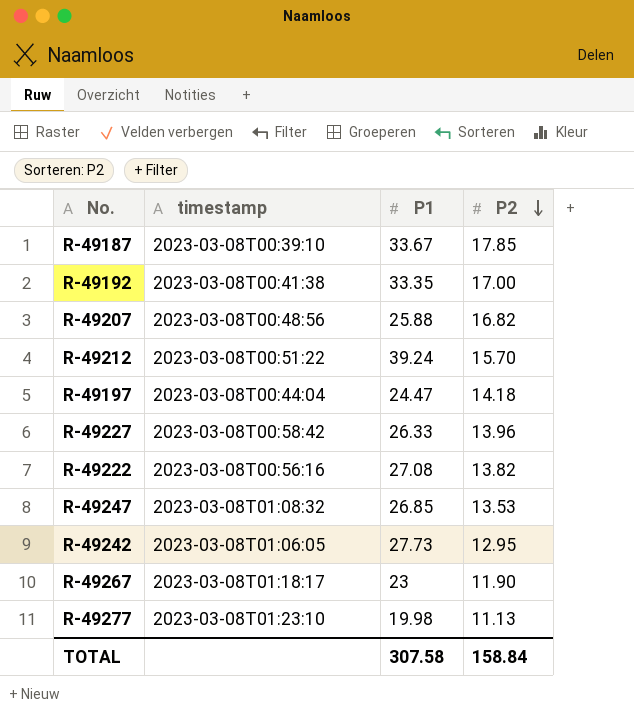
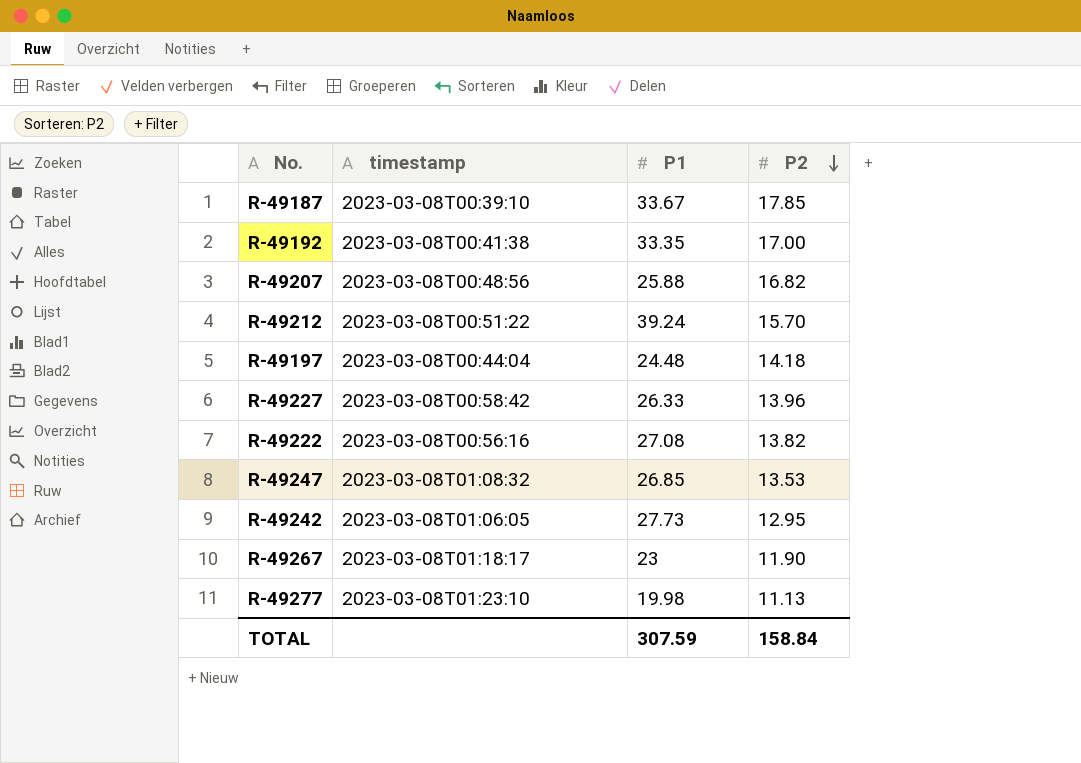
R-49197 | P1: 24.47 -> 24.48
TOTAL | P1: 307.58 -> 307.59

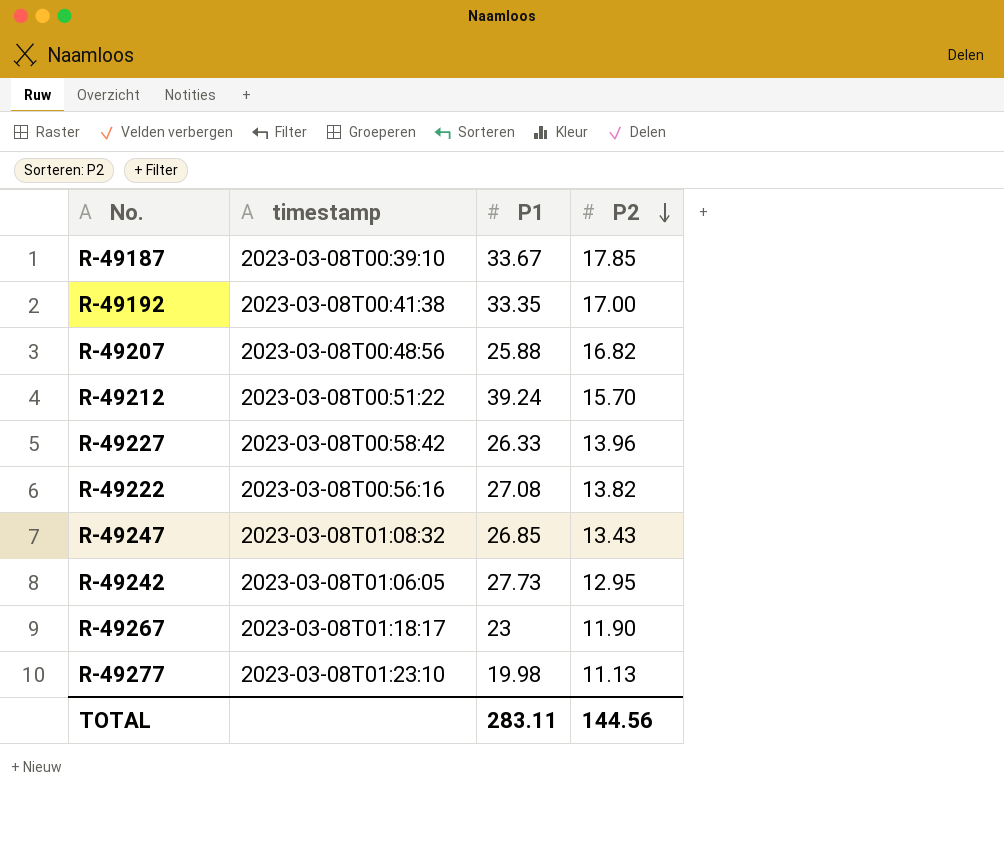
row R-49197: 2023-03-08T00:44:04 | 24.48 | 14.18 -> none
R-49247 | P2: 13.53 -> 13.43
TOTAL | P1: 307.59 -> 283.11
TOTAL | P2: 158.84 -> 144.56

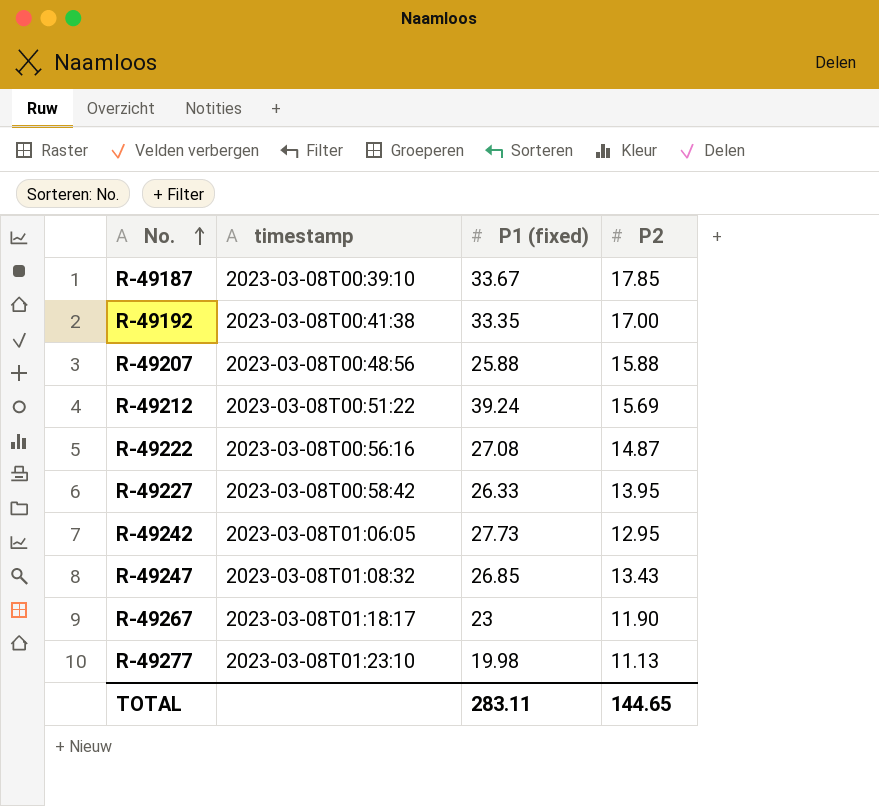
row order: P2 descending -> No. ascending
column name: P1 -> P1 (fixed)
R-49207 | P2: 16.82 -> 15.88
R-49212 | P2: 15.70 -> 15.69
R-49222 | P2: 13.82 -> 14.87
R-49227 | P2: 13.96 -> 13.95
TOTAL | P2: 144.56 -> 144.65

